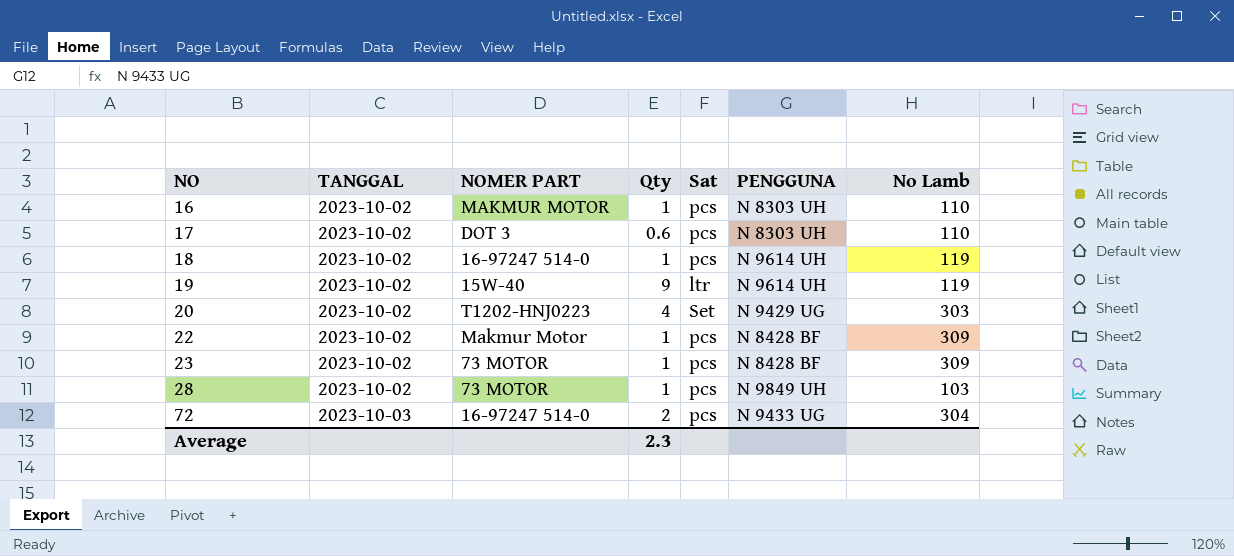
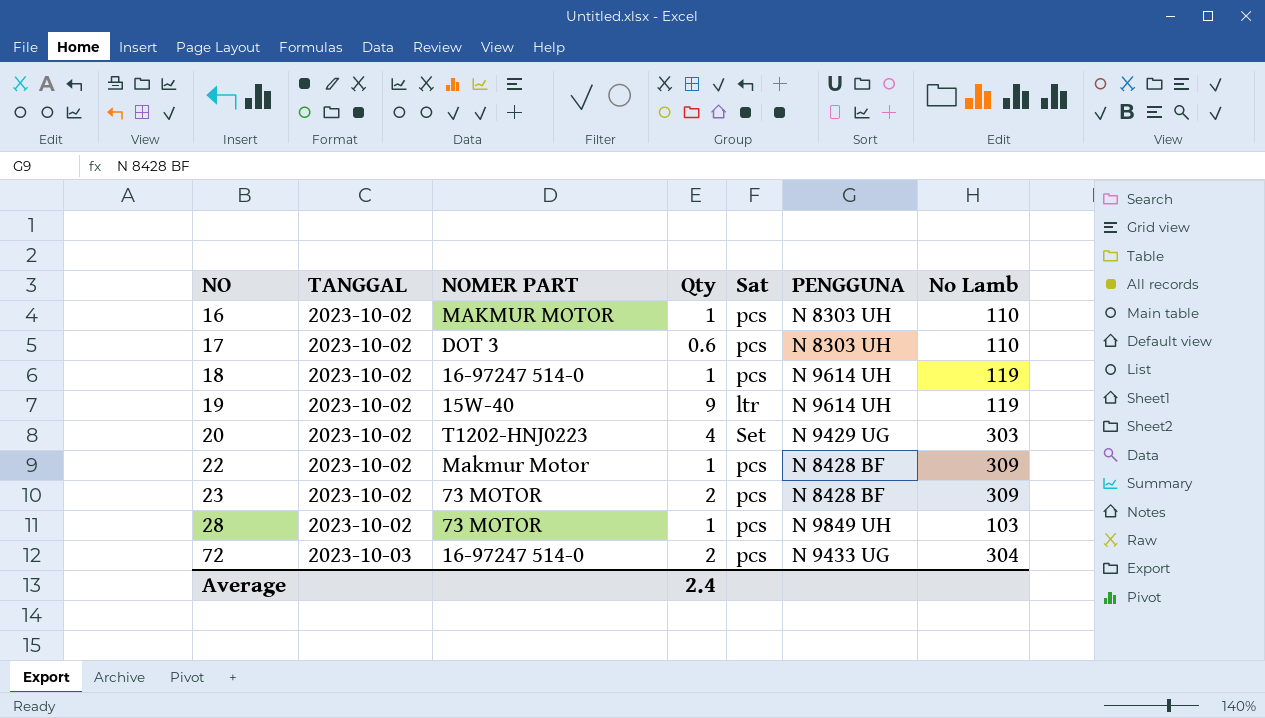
23 | Qty: 1 -> 2
Average | Qty: 2.3 -> 2.4

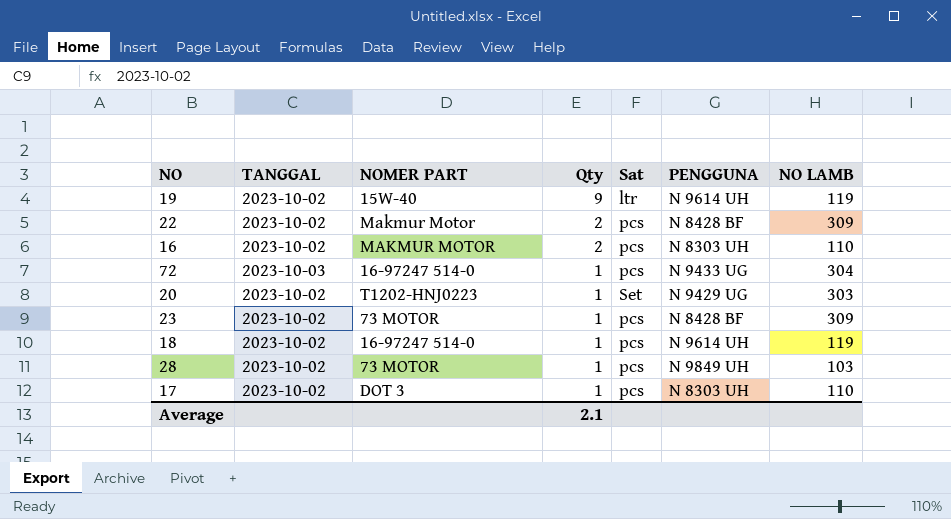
row order: NO ascending -> Qty descending
column name: No Lamb -> NO LAMB
22 | Qty: 1 -> 2
16 | Qty: 1 -> 2
72 | Qty: 2 -> 1
20 | Qty: 4 -> 1
23 | Qty: 2 -> 1
17 | Qty: 0.6 -> 1
Average | Qty: 2.4 -> 2.1

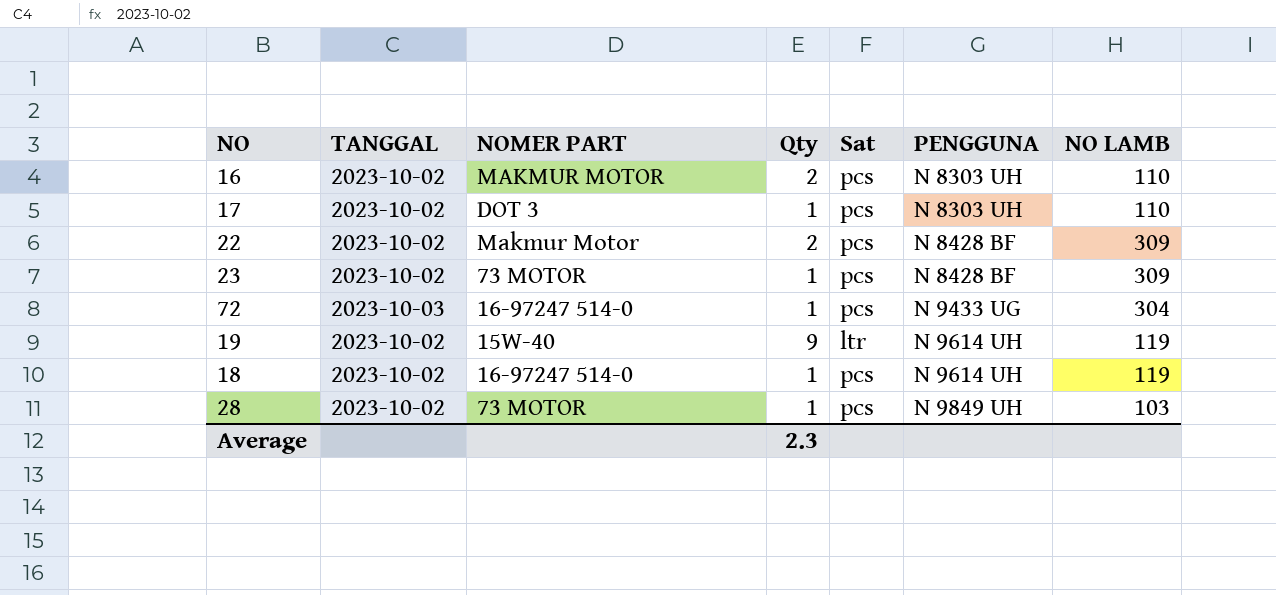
row order: Qty descending -> PENGGUNA ascending
row 20: 2023-10-02 | T1202-HNJ0223 | 1 | Set | N 9429 UG | 303 -> none
Average | Qty: 2.1 -> 2.3

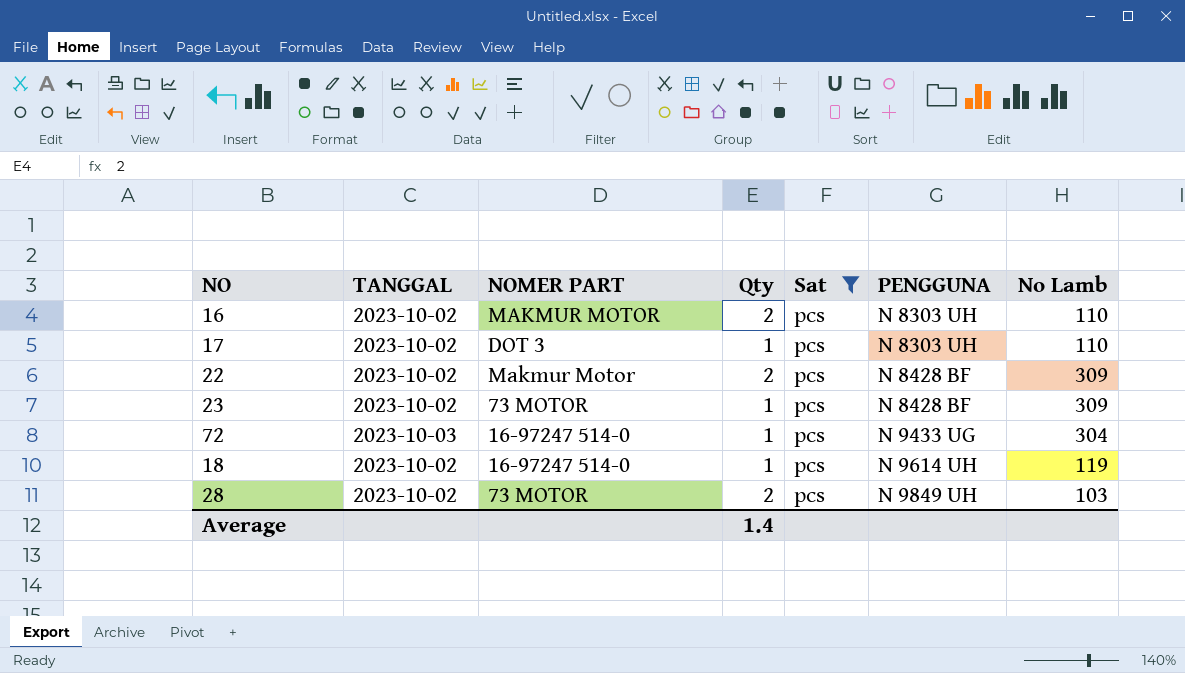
filter: none -> Sat = pcs
column name: NO LAMB -> No Lamb
28 | Qty: 1 -> 2
Average | Qty: 2.3 -> 1.4

